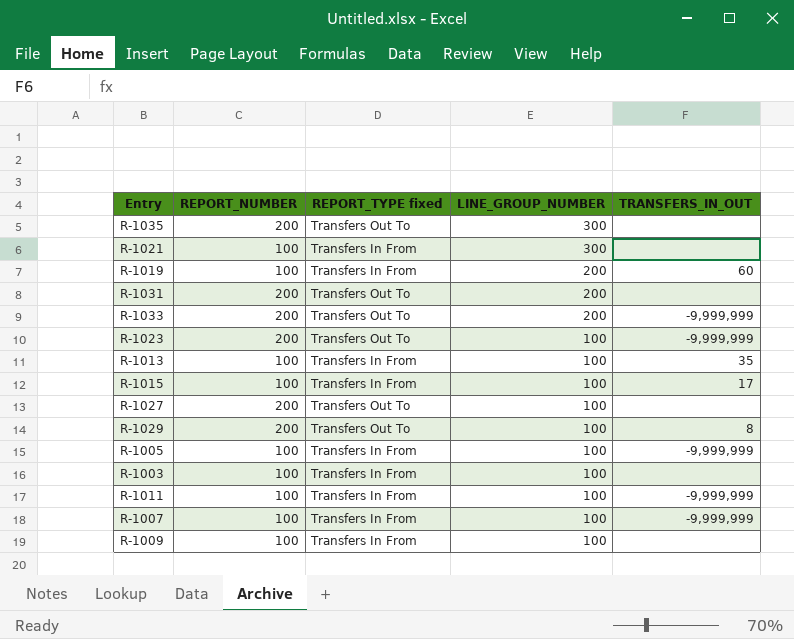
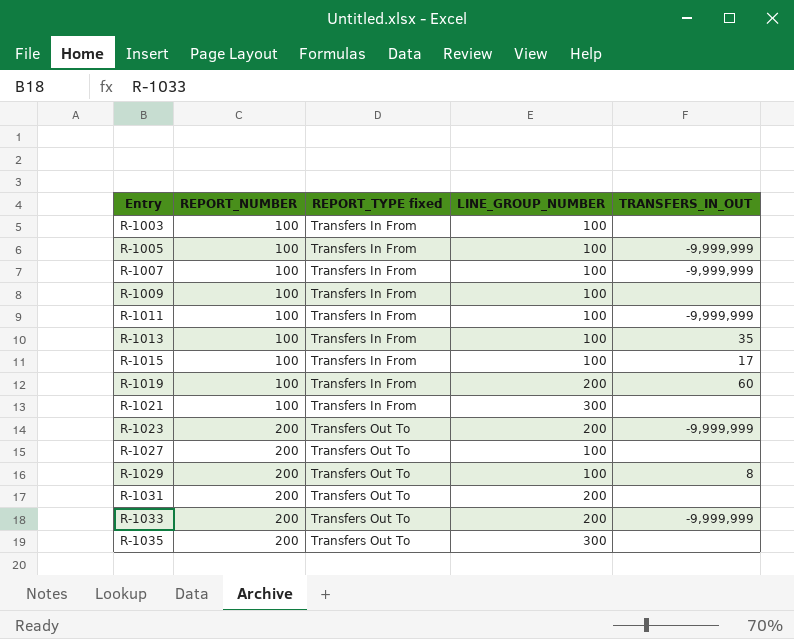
row order: LINE_GROUP_NUMBER descending -> Entry ascending
R-1023 | LINE_GROUP_NUMBER: 100 -> 200

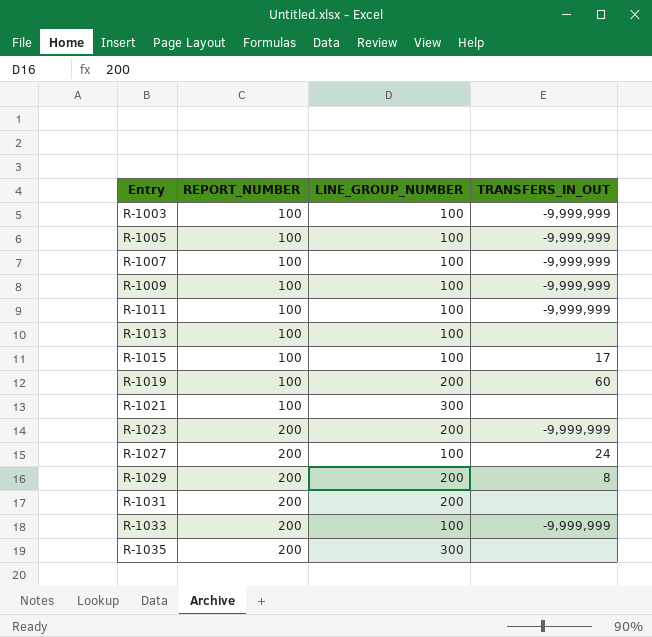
column REPORT_TYPE fixed | position: 3 -> none
R-1003 | TRANSFERS_IN_OUT: none -> -9,999,999
R-1009 | TRANSFERS_IN_OUT: none -> -9,999,999
R-1013 | TRANSFERS_IN_OUT: 35 -> none
R-1027 | TRANSFERS_IN_OUT: none -> 24
R-1029 | LINE_GROUP_NUMBER: 100 -> 200
R-1033 | LINE_GROUP_NUMBER: 200 -> 100

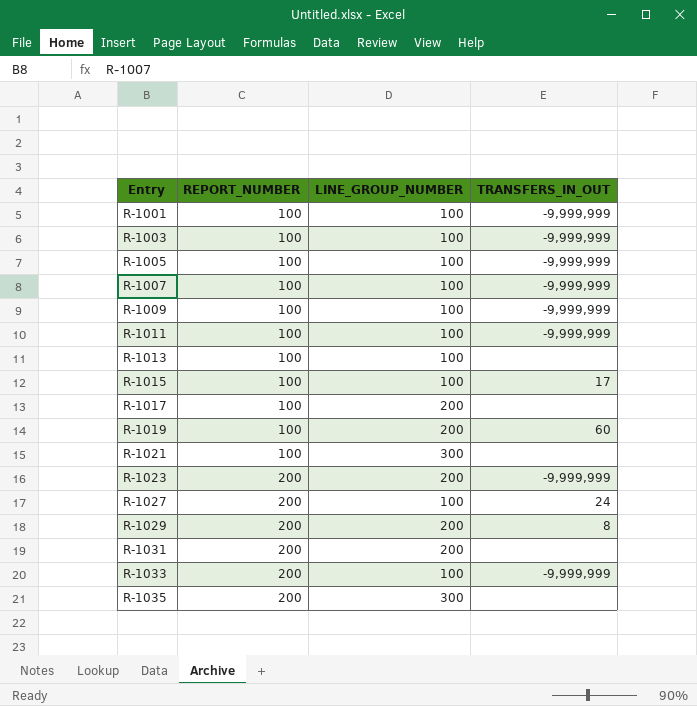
row R-1001: none -> 100 | 100 | -9,999,999
row R-1017: none -> 100 | 200 | none

